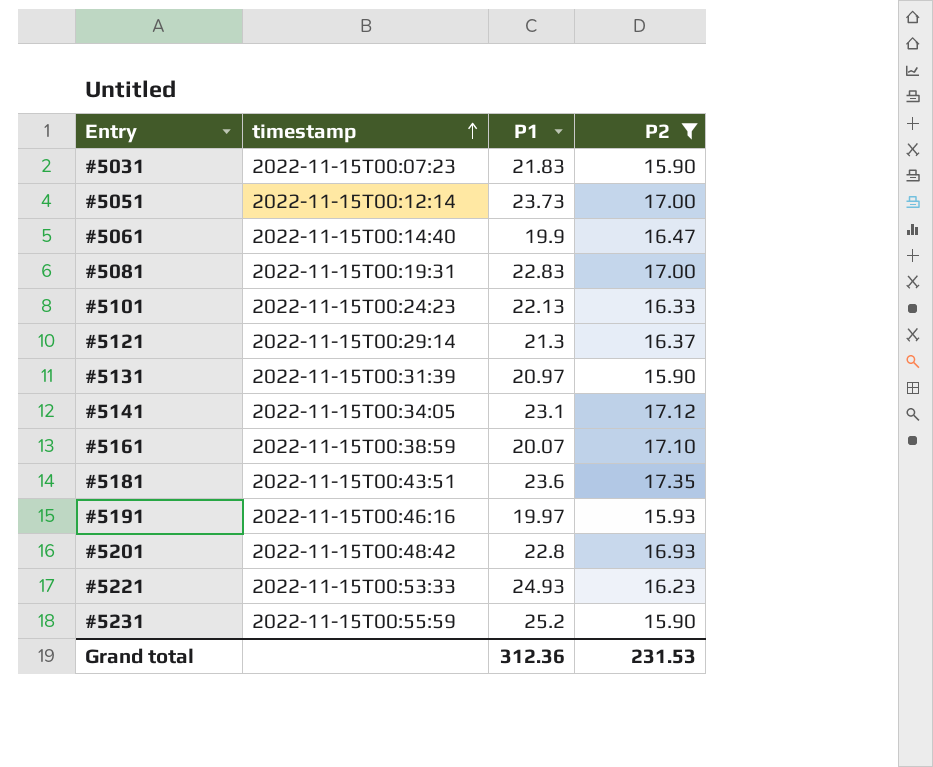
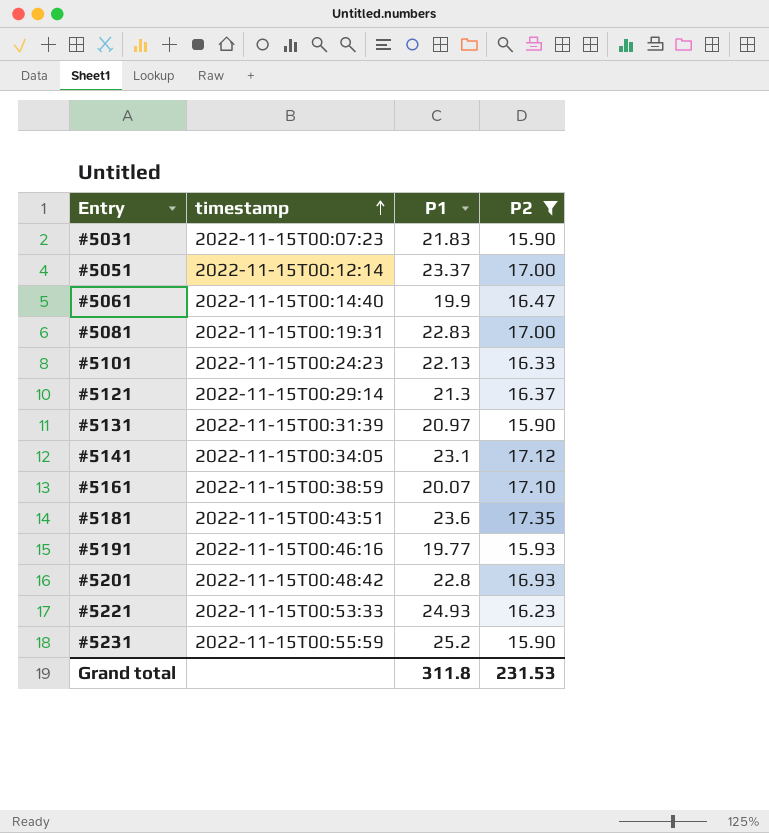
#5051 | P1: 23.73 -> 23.37
#5191 | P1: 19.97 -> 19.77
Grand total | P1: 312.36 -> 311.8

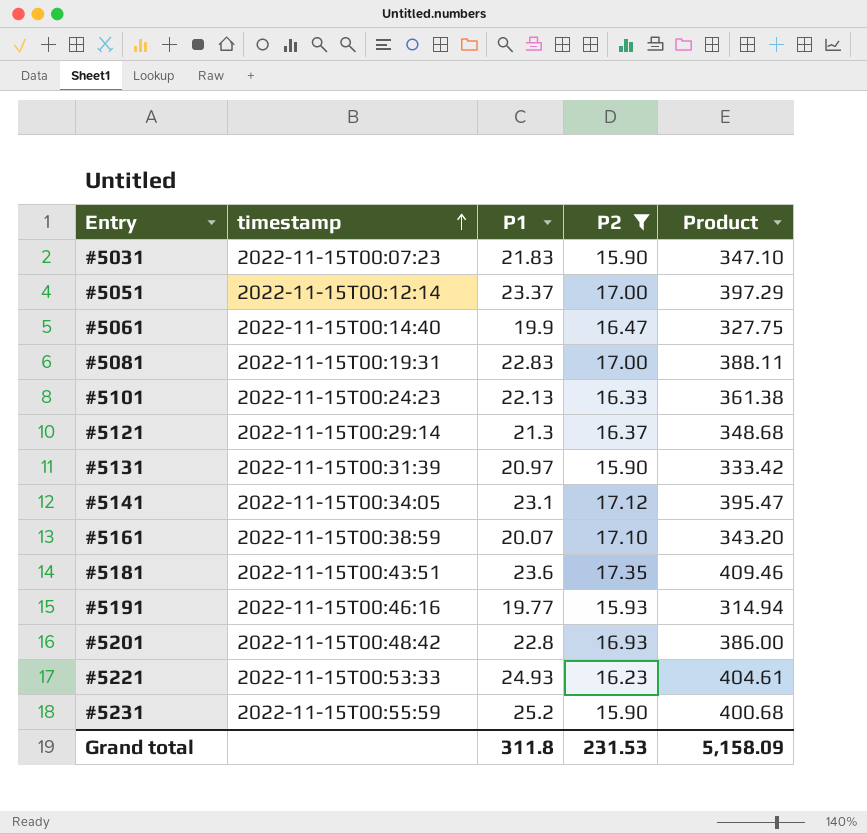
column Product | formula: none -> [P1] * [P2]

